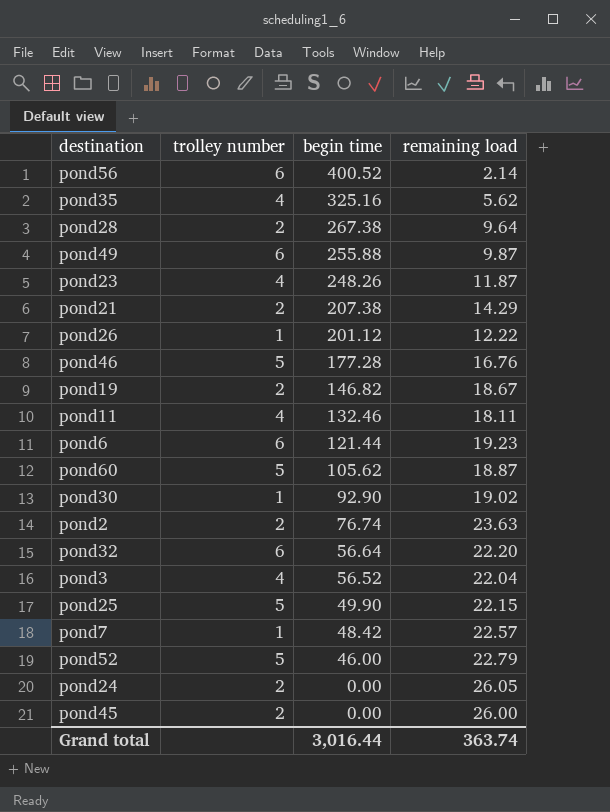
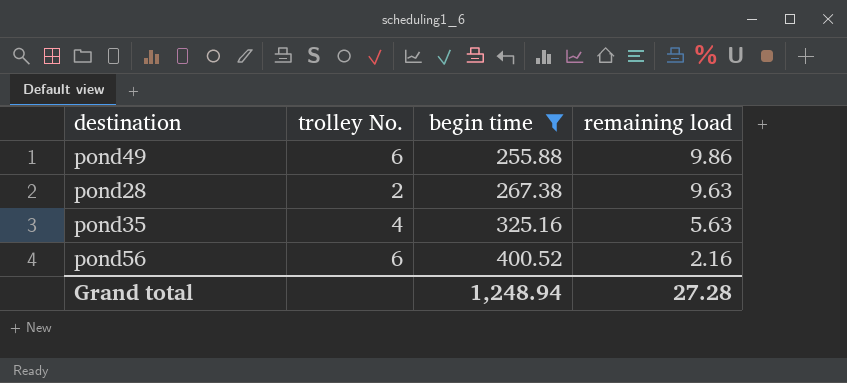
filter: none -> begin time >= 255.88
row order: begin time descending -> begin time ascending
column name: trolley number -> trolley No.
pond49 | remaining load: 9.87 -> 9.86
pond28 | remaining load: 9.64 -> 9.63
pond35 | remaining load: 5.62 -> 5.63
pond56 | remaining load: 2.14 -> 2.16
Grand total | begin time: 3,016.44 -> 1,248.94
Grand total | remaining load: 363.74 -> 27.28

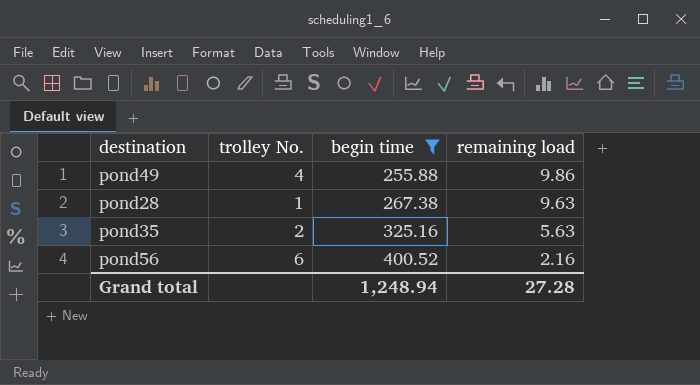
pond49 | trolley No.: 6 -> 4
pond28 | trolley No.: 2 -> 1
pond35 | trolley No.: 4 -> 2

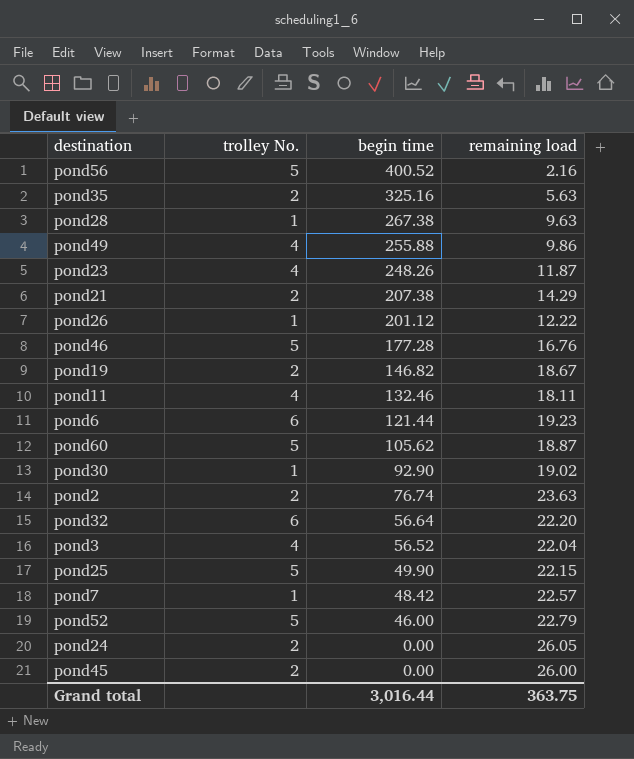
filter: begin time >= 255.88 -> none
row order: begin time ascending -> begin time descending
pond56 | trolley No.: 6 -> 5
Grand total | begin time: 1,248.94 -> 3,016.44
Grand total | remaining load: 27.28 -> 363.75

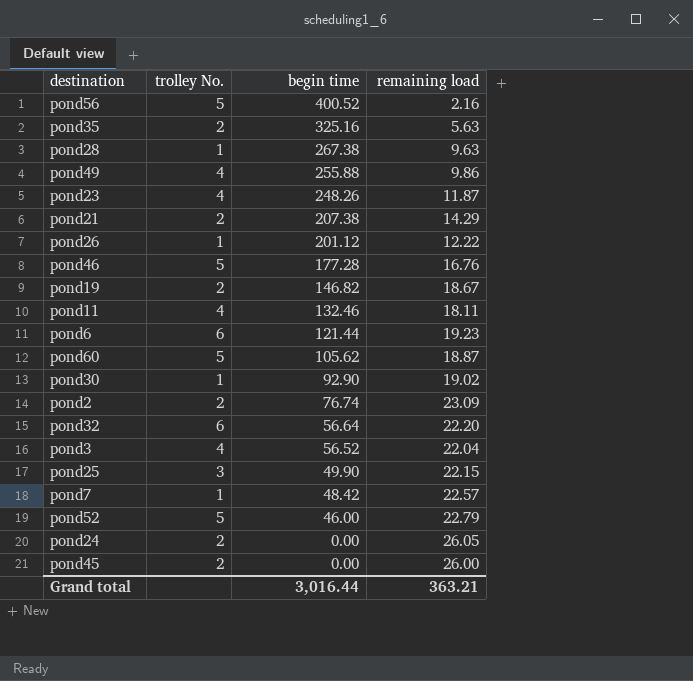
pond2 | remaining load: 23.63 -> 23.09
pond25 | trolley No.: 5 -> 3
Grand total | remaining load: 363.75 -> 363.21

